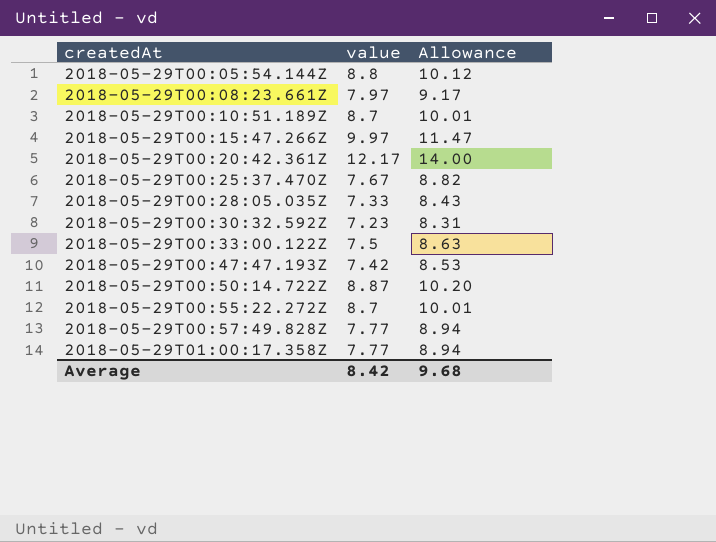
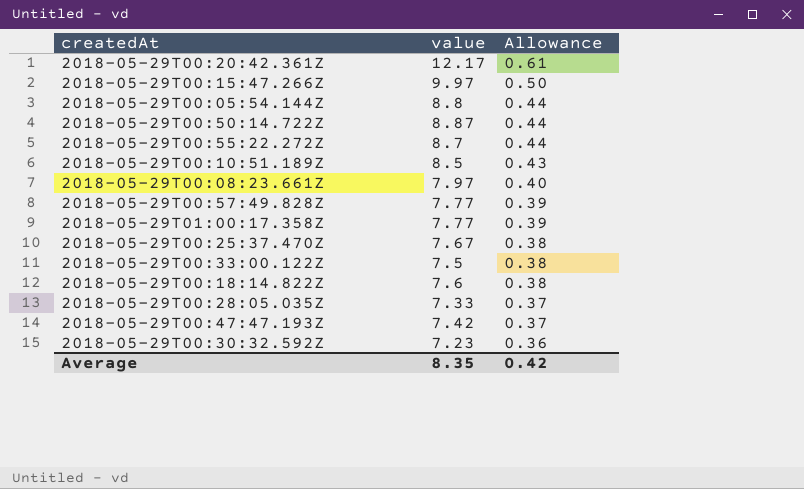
row order: createdAt ascending -> Allowance descending
column Allowance | formula: [value] * 1.15 -> [value] * 0.05
2018-05-29T00:10:51.189Z | value: 8.7 -> 8.5
row 2018-05-29T00:18:14.822Z: none -> 7.6 | 0.38
Average | value: 8.42 -> 8.35
Average | Allowance: 9.68 -> 0.42

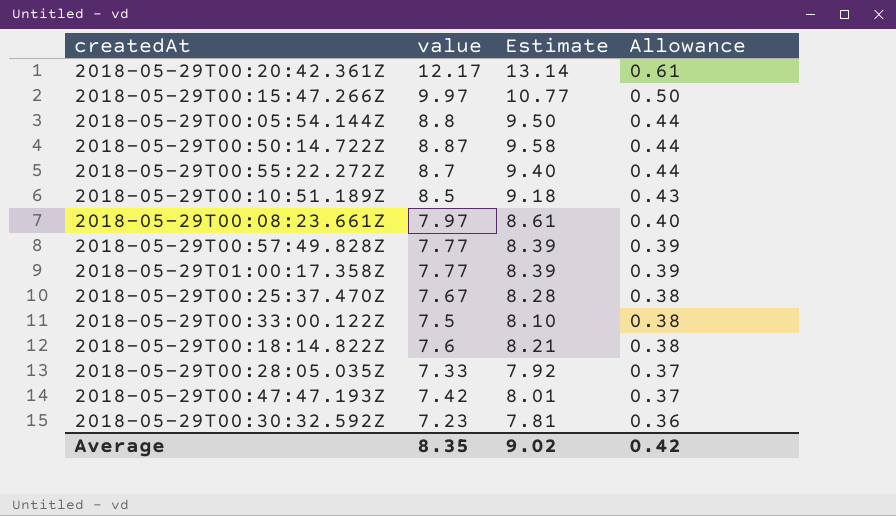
column Estimate | formula: none -> [value] * 1.08

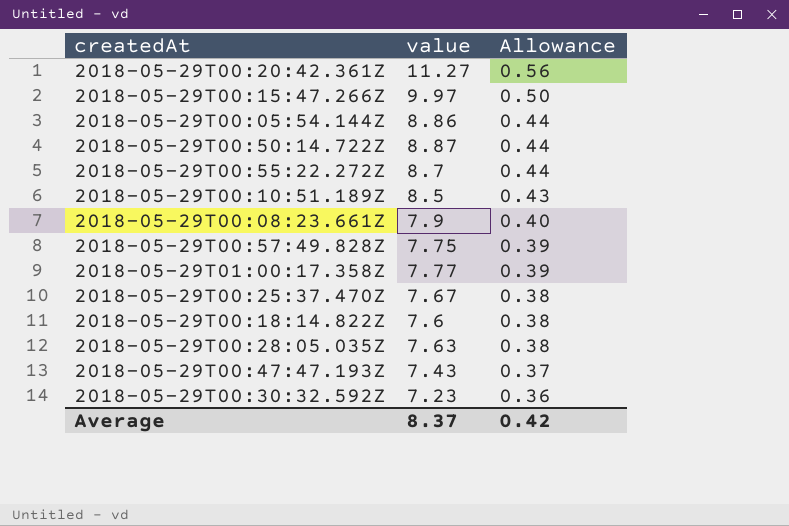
column Estimate | formula: [value] * 1.08 -> none
row 2018-05-29T00:33:00.122Z: 7.5 | 8.10 | 0.38 -> none
2018-05-29T00:20:42.361Z | value: 12.17 -> 11.27
2018-05-29T00:20:42.361Z | Allowance: 0.61 -> 0.56
2018-05-29T00:05:54.144Z | value: 8.8 -> 8.86
2018-05-29T00:08:23.661Z | value: 7.97 -> 7.9
2018-05-29T00:57:49.828Z | value: 7.77 -> 7.75
2018-05-29T00:28:05.035Z | value: 7.33 -> 7.63
2018-05-29T00:28:05.035Z | Allowance: 0.37 -> 0.38
2018-05-29T00:47:47.193Z | value: 7.42 -> 7.43
Average | value: 8.35 -> 8.37

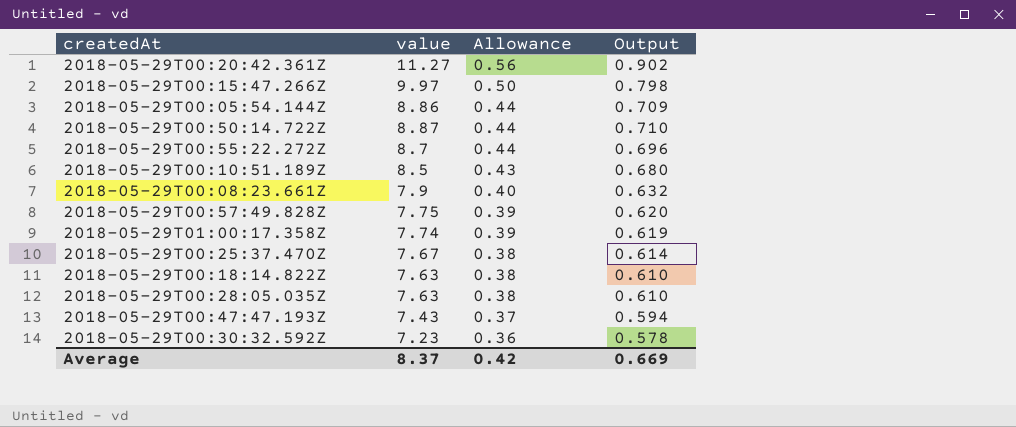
column Output | formula: none -> [value] * 0.08
2018-05-29T01:00:17.358Z | value: 7.77 -> 7.74
2018-05-29T00:18:14.822Z | value: 7.6 -> 7.63

